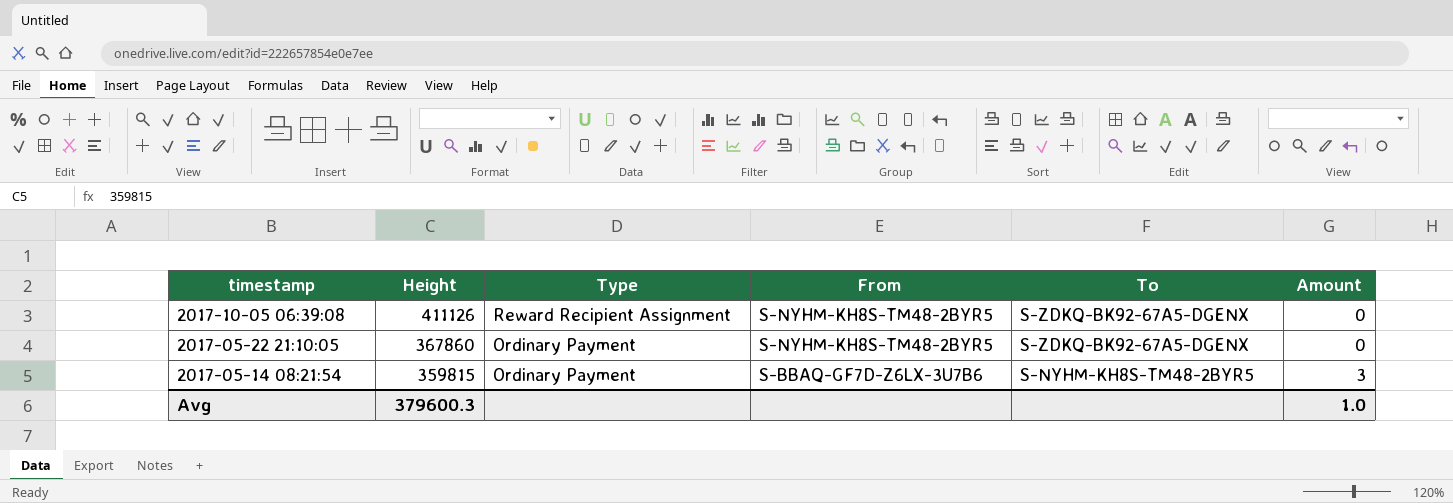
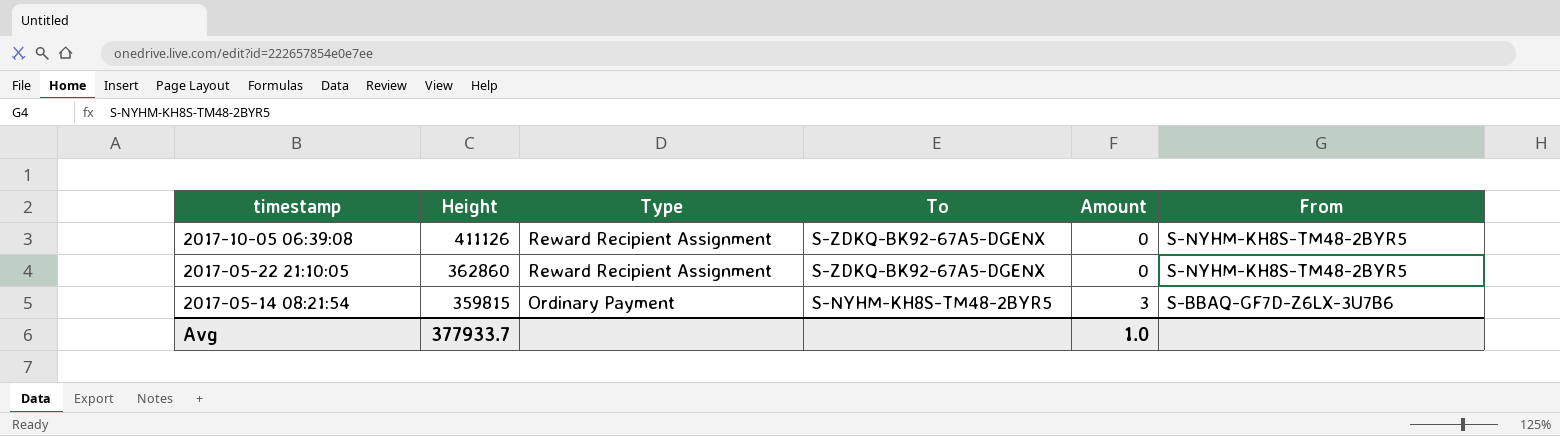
column From | position: 4 -> 6
2017-05-22 21:10:05 | Height: 367860 -> 362860
2017-05-22 21:10:05 | Type: Ordinary Payment -> Reward Recipient Assignment
Avg | Height: 379600.3 -> 377933.7

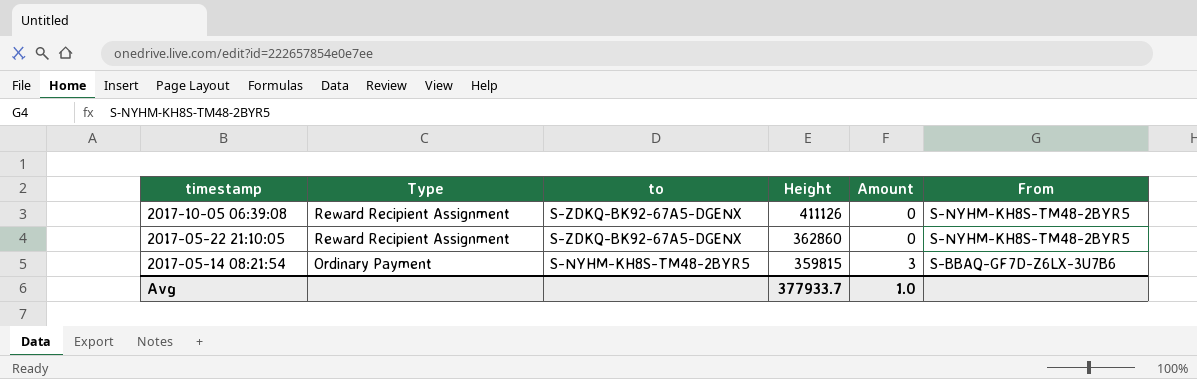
column name: To -> to
column Height | position: 2 -> 4

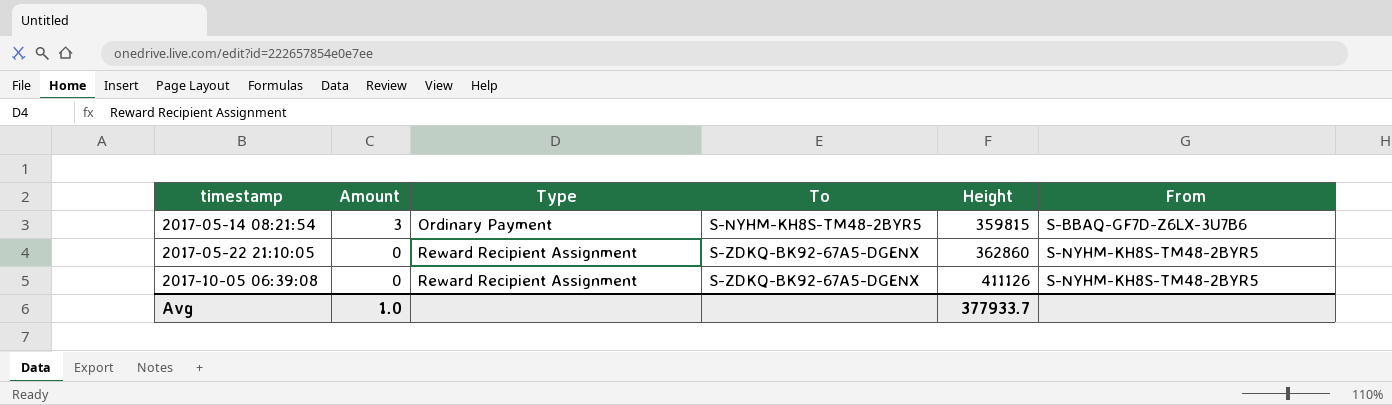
row order: timestamp descending -> timestamp ascending
column Amount | position: 5 -> 2
column name: to -> To

